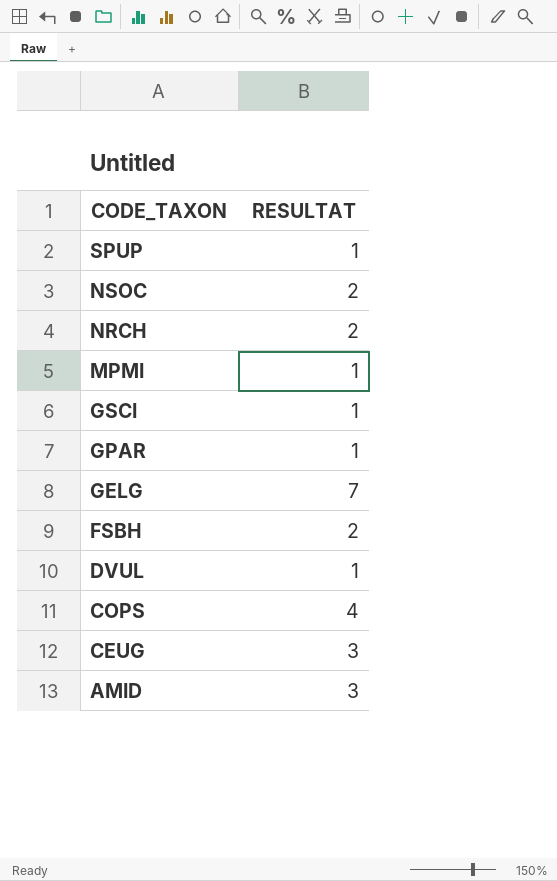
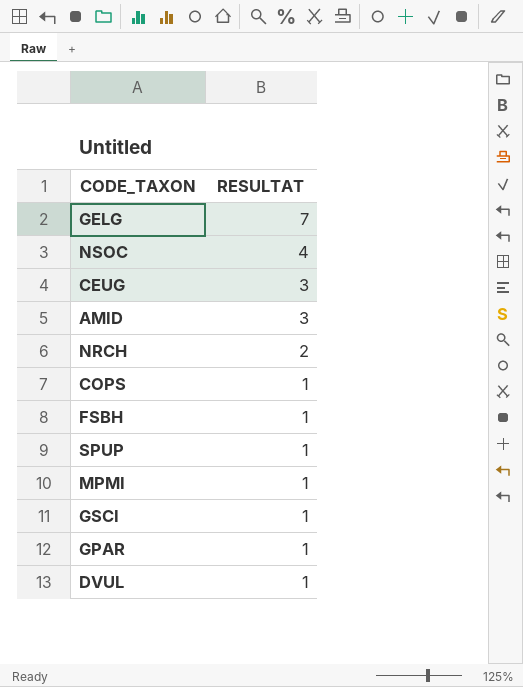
row order: CODE_TAXON descending -> RESULTAT descending
NSOC | RESULTAT: 2 -> 4
COPS | RESULTAT: 4 -> 1
FSBH | RESULTAT: 2 -> 1

